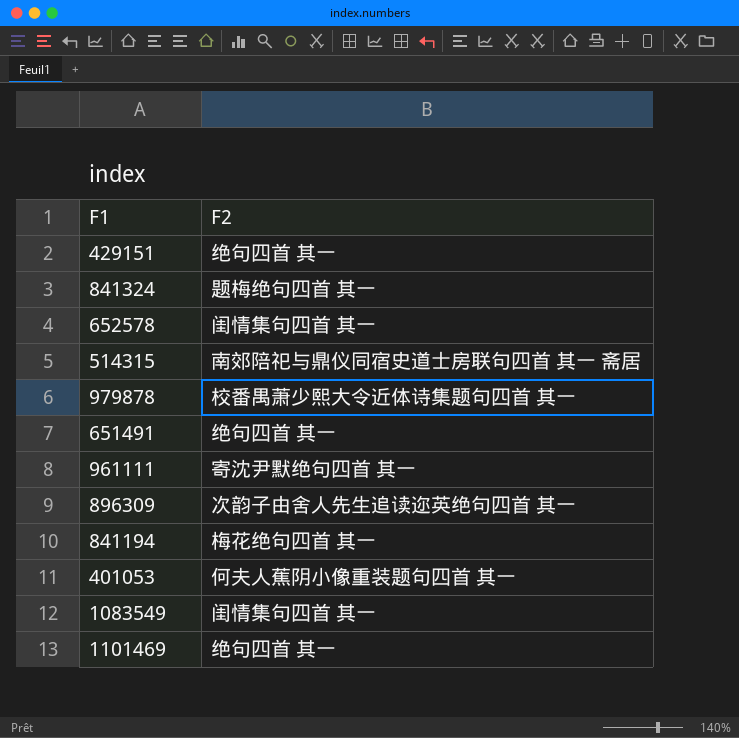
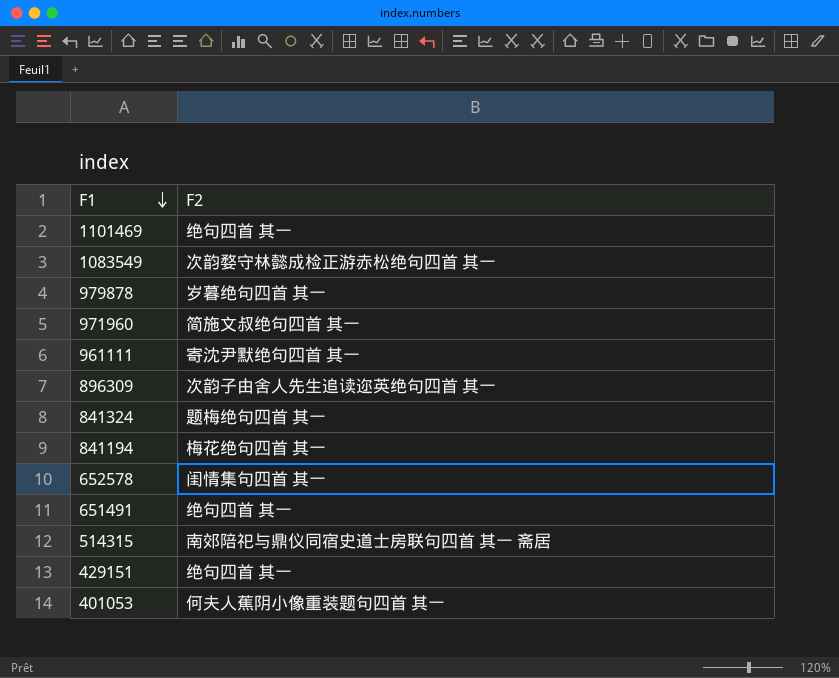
row order: none -> F1 descending
1083549 | F2: 闺情集句四首 其一 -> 次韵婺守林懿成检正游赤松绝句四首 其一
979878 | F2: 校番禺萧少熙大令近体诗集题句四首 其一 -> 岁暮绝句四首 其一
row 971960: none -> 简施文叔绝句四首 其一

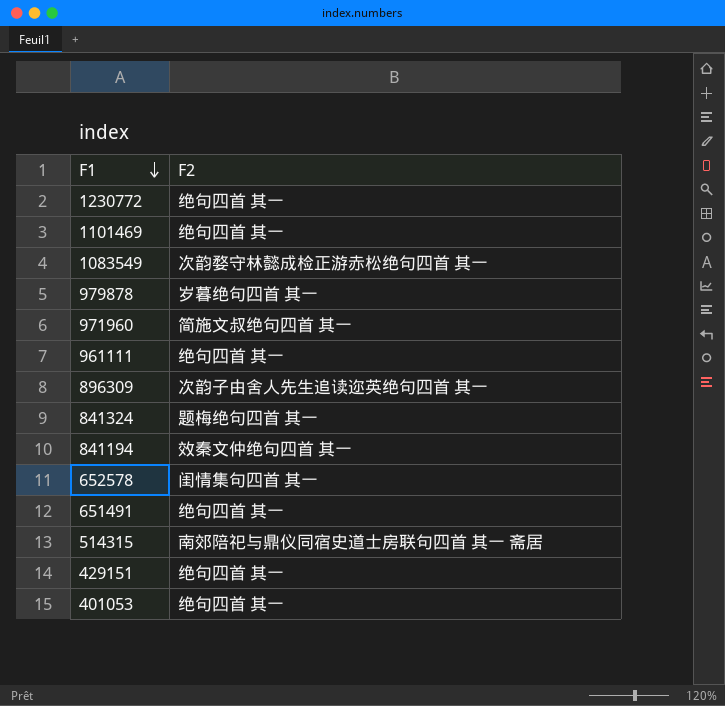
row 1230772: none -> 绝句四首 其一
961111 | F2: 寄沈尹默绝句四首 其一 -> 绝句四首 其一
841194 | F2: 梅花绝句四首 其一 -> 效秦文仲绝句四首 其一
401053 | F2: 何夫人蕉阴小像重装题句四首 其一 -> 绝句四首 其一

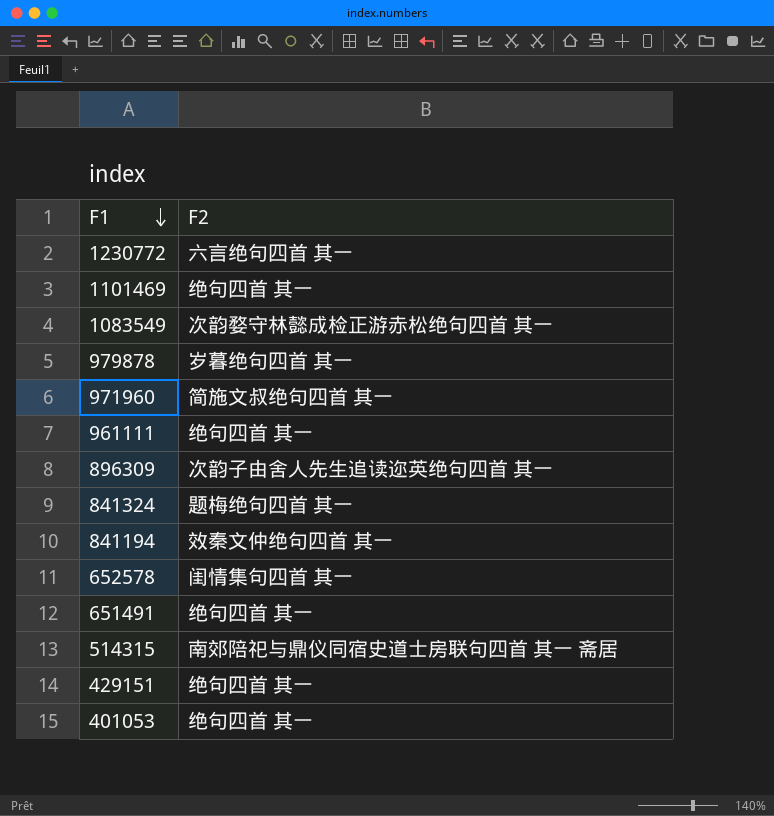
1230772 | F2: 绝句四首 其一 -> 六言绝句四首 其一

